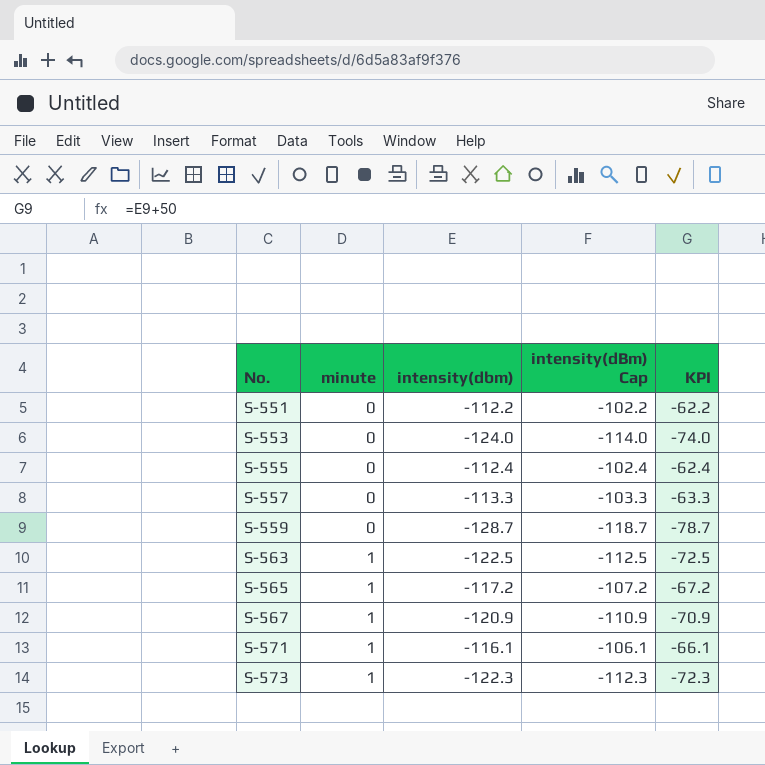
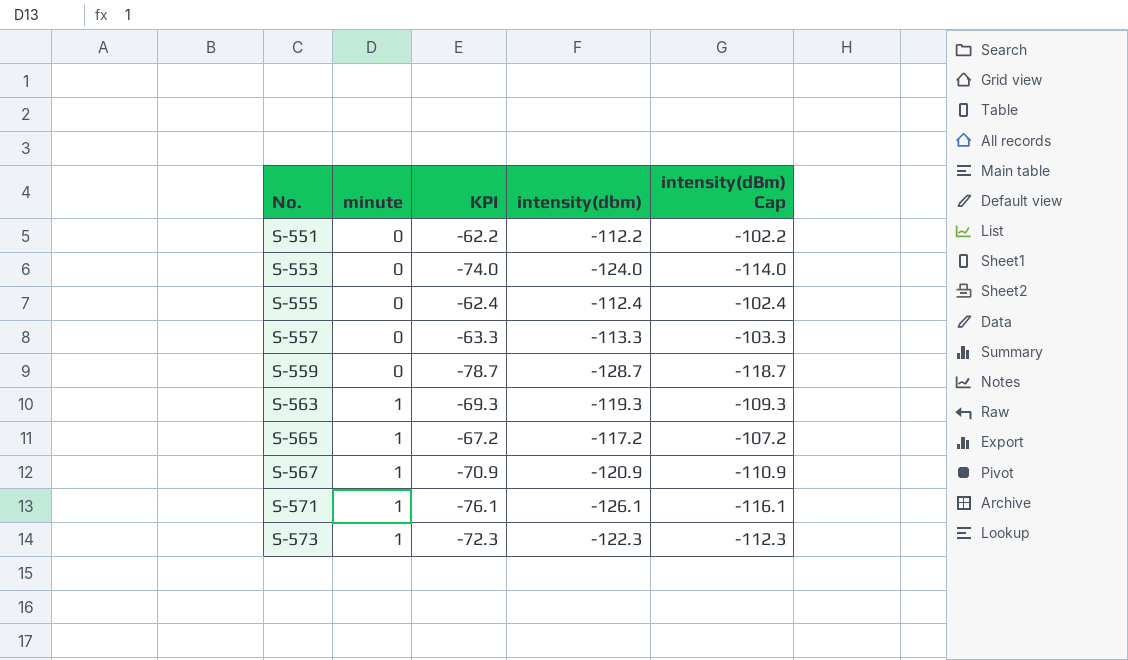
column KPI | position: 5 -> 3
S-563 | KPI: -72.5 -> -69.3
S-563 | intensity(dbm): -122.5 -> -119.3
S-563 | intensity(dBm) Cap: -112.5 -> -109.3
S-571 | KPI: -66.1 -> -76.1
S-571 | intensity(dbm): -116.1 -> -126.1
S-571 | intensity(dBm) Cap: -106.1 -> -116.1

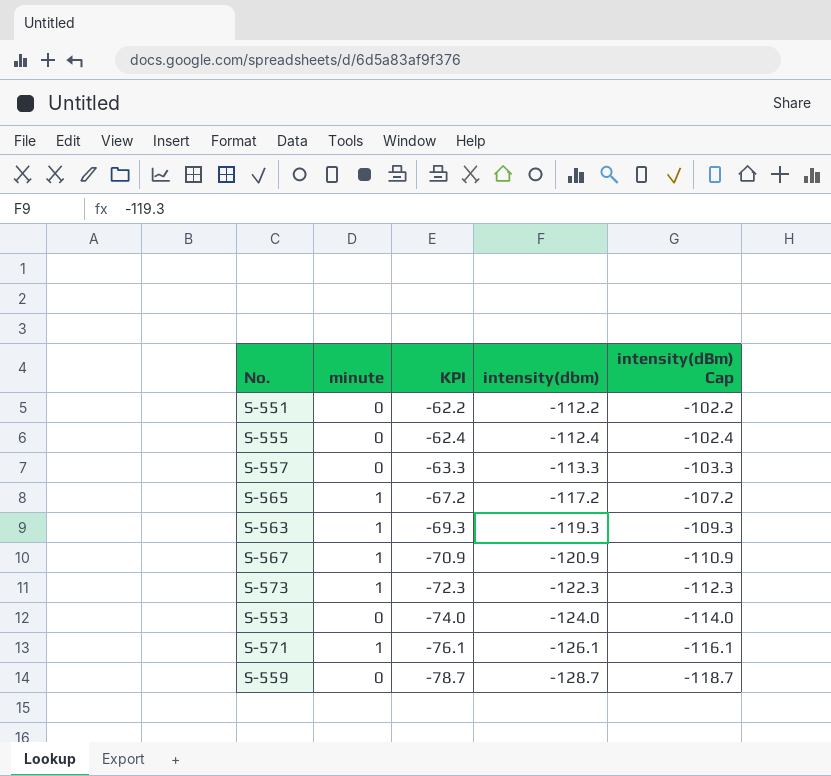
row order: No. ascending -> KPI descending

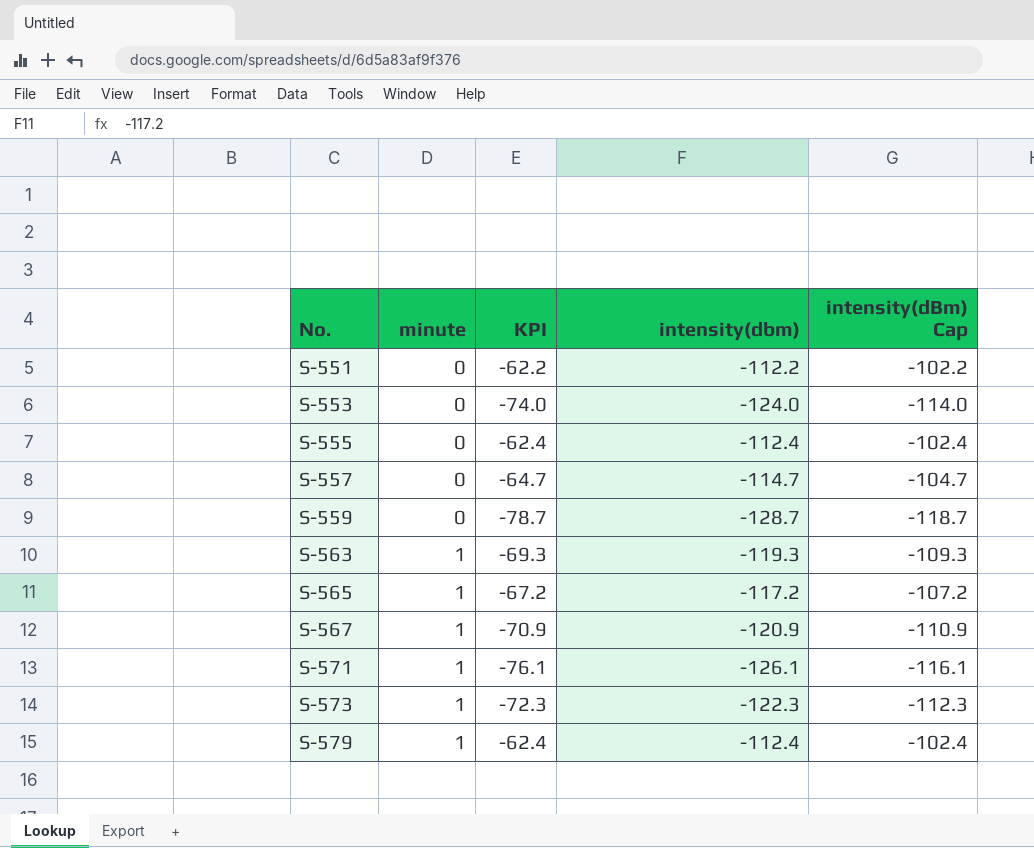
row order: KPI descending -> No. ascending
S-557 | KPI: -63.3 -> -64.7
S-557 | intensity(dbm): -113.3 -> -114.7
S-557 | intensity(dBm) Cap: -103.3 -> -104.7
row S-579: none -> 1 | -62.4 | -112.4 | -102.4

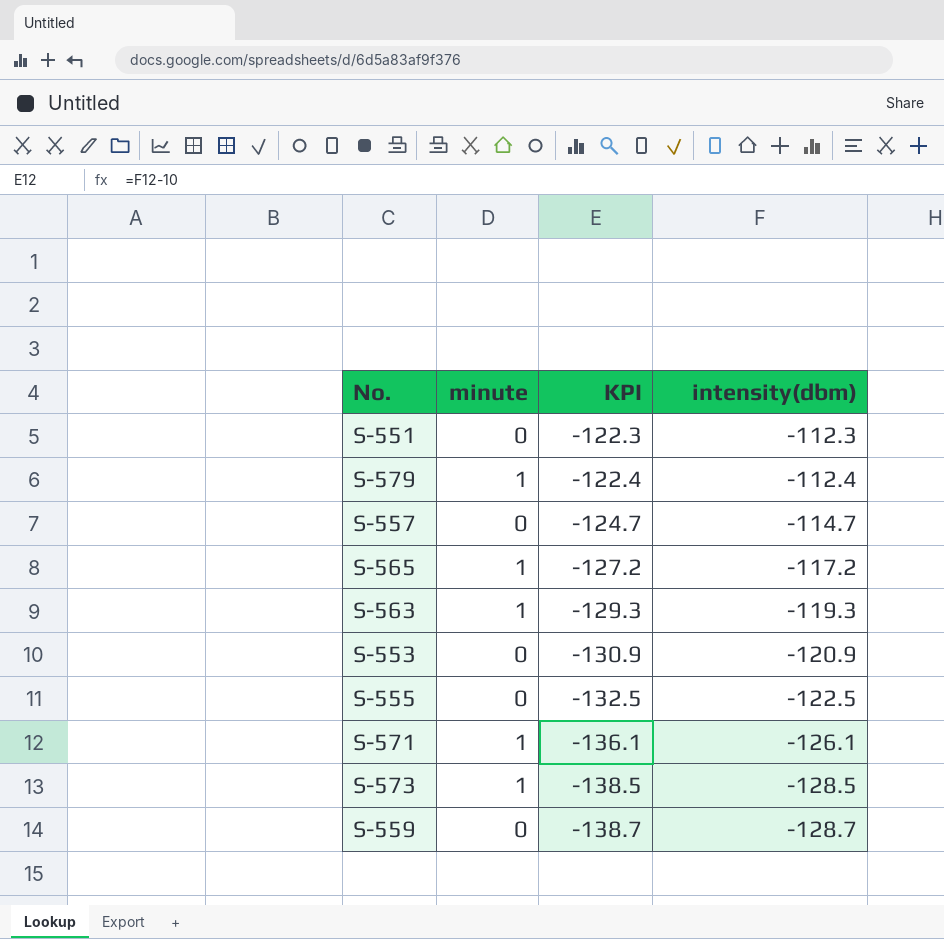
row order: No. ascending -> KPI descending
column intensity(dBm) Cap | formula: [intensity(dbm)] + 10 -> none
column KPI | formula: [intensity(dbm)] + 50 -> [intensity(dbm)] - 10
row S-567: 1 | -70.9 | -120.9 | -110.9 -> none
S-551 | intensity(dbm): -112.2 -> -112.3
S-553 | intensity(dbm): -124.0 -> -120.9
S-555 | intensity(dbm): -112.4 -> -122.5
S-573 | intensity(dbm): -122.3 -> -128.5

